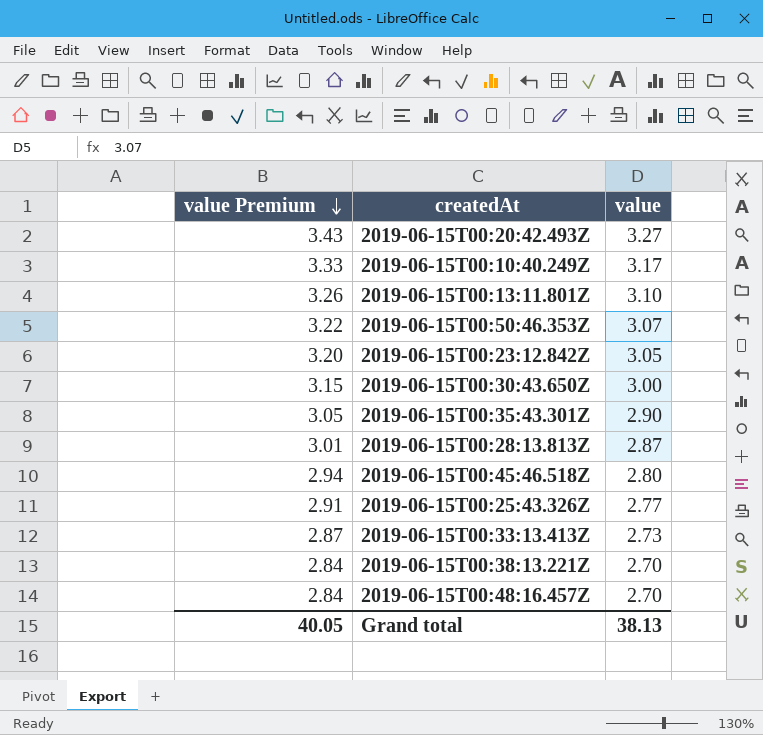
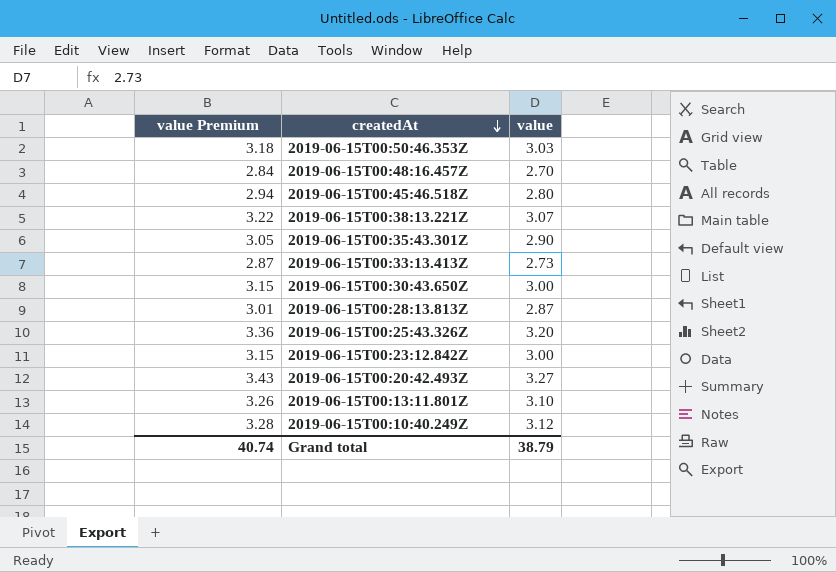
row order: value Premium descending -> createdAt descending
2019-06-15T00:50:46.353Z | value Premium: 3.22 -> 3.18
2019-06-15T00:50:46.353Z | value: 3.07 -> 3.03
2019-06-15T00:38:13.221Z | value Premium: 2.84 -> 3.22
2019-06-15T00:38:13.221Z | value: 2.70 -> 3.07
2019-06-15T00:25:43.326Z | value Premium: 2.91 -> 3.36
2019-06-15T00:25:43.326Z | value: 2.77 -> 3.20
2019-06-15T00:23:12.842Z | value Premium: 3.20 -> 3.15
2019-06-15T00:23:12.842Z | value: 3.05 -> 3.00
2019-06-15T00:10:40.249Z | value Premium: 3.33 -> 3.28
2019-06-15T00:10:40.249Z | value: 3.17 -> 3.12
Grand total | value Premium: 40.05 -> 40.74
Grand total | value: 38.13 -> 38.79

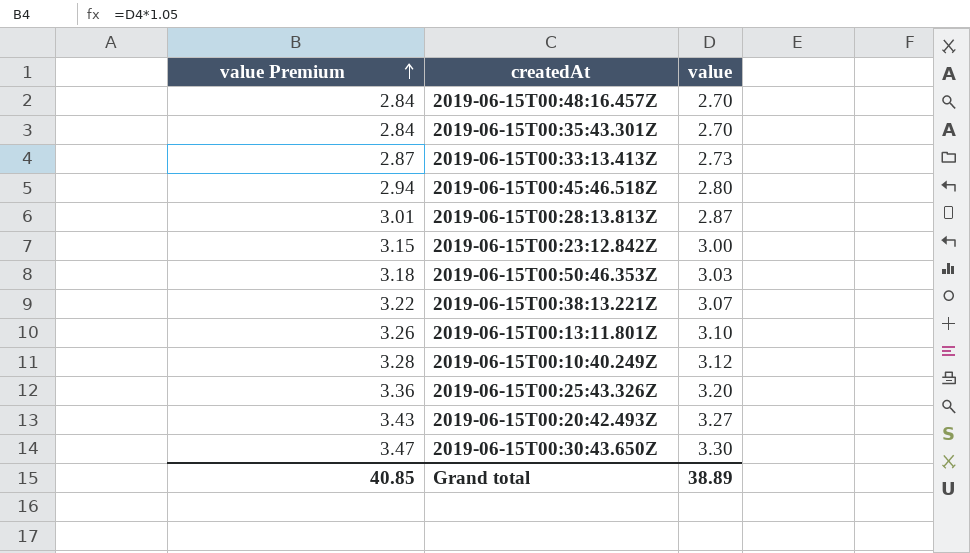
row order: createdAt descending -> value Premium ascending
2019-06-15T00:35:43.301Z | value Premium: 3.05 -> 2.84
2019-06-15T00:35:43.301Z | value: 2.90 -> 2.70
2019-06-15T00:30:43.650Z | value Premium: 3.15 -> 3.47
2019-06-15T00:30:43.650Z | value: 3.00 -> 3.30
Grand total | value Premium: 40.74 -> 40.85
Grand total | value: 38.79 -> 38.89

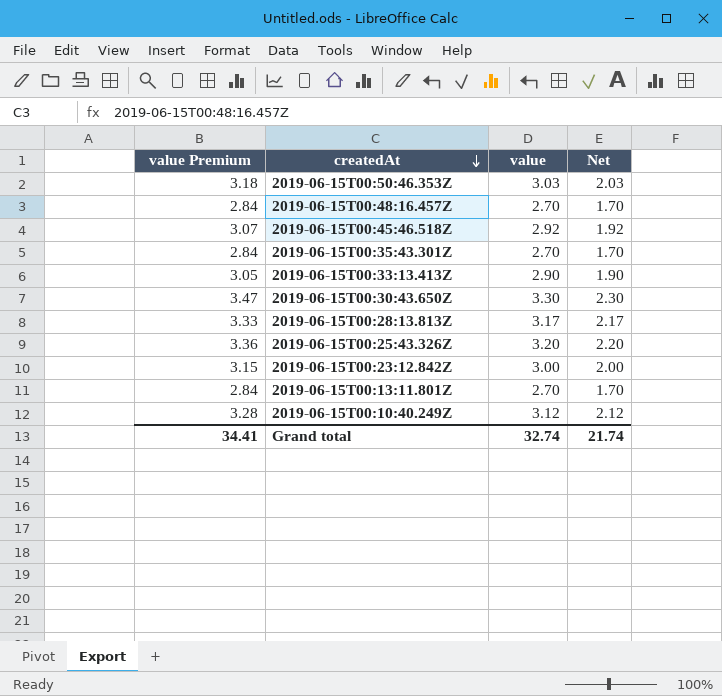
row order: value Premium ascending -> createdAt descending
column Net | formula: none -> [value] - 1
row 2019-06-15T00:38:13.221Z: 3.22 | 3.07 -> none
row 2019-06-15T00:20:42.493Z: 3.43 | 3.27 -> none
2019-06-15T00:45:46.518Z | value Premium: 2.94 -> 3.07
2019-06-15T00:45:46.518Z | value: 2.80 -> 2.92
2019-06-15T00:33:13.413Z | value Premium: 2.87 -> 3.05
2019-06-15T00:33:13.413Z | value: 2.73 -> 2.90
2019-06-15T00:28:13.813Z | value Premium: 3.01 -> 3.33
2019-06-15T00:28:13.813Z | value: 2.87 -> 3.17
2019-06-15T00:13:11.801Z | value Premium: 3.26 -> 2.84
2019-06-15T00:13:11.801Z | value: 3.10 -> 2.70
Grand total | value Premium: 40.85 -> 34.41
Grand total | value: 38.89 -> 32.74

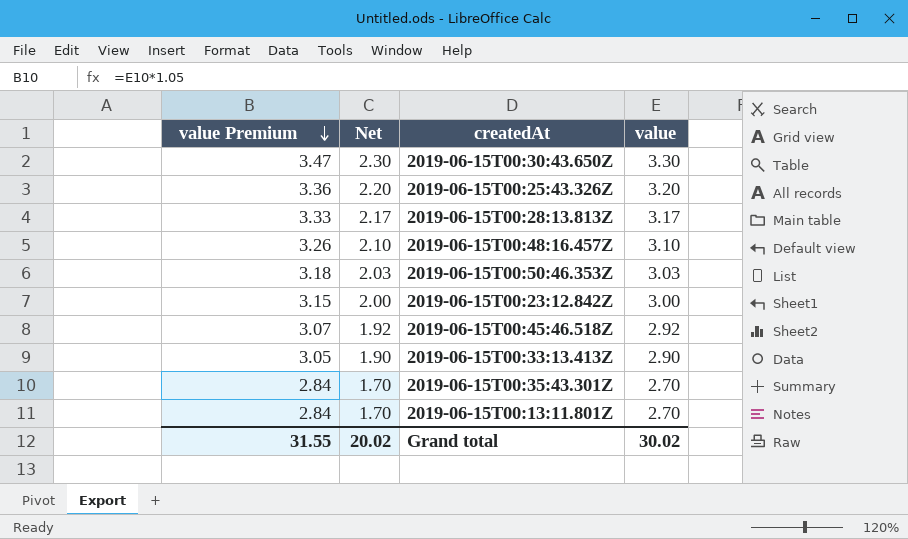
row order: createdAt descending -> value Premium descending
column Net | position: 4 -> 2
row 2019-06-15T00:10:40.249Z: 3.28 | 3.12 | 2.12 -> none
2019-06-15T00:48:16.457Z | value Premium: 2.84 -> 3.26
2019-06-15T00:48:16.457Z | Net: 1.70 -> 2.10
2019-06-15T00:48:16.457Z | value: 2.70 -> 3.10
Grand total | value Premium: 34.41 -> 31.55
Grand total | Net: 21.74 -> 20.02
Grand total | value: 32.74 -> 30.02

